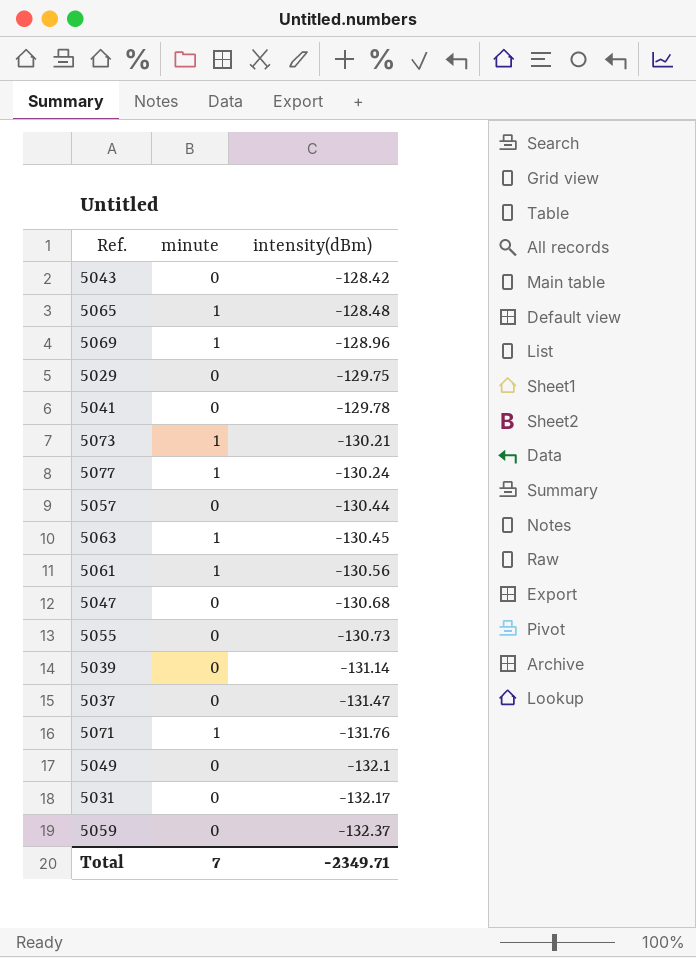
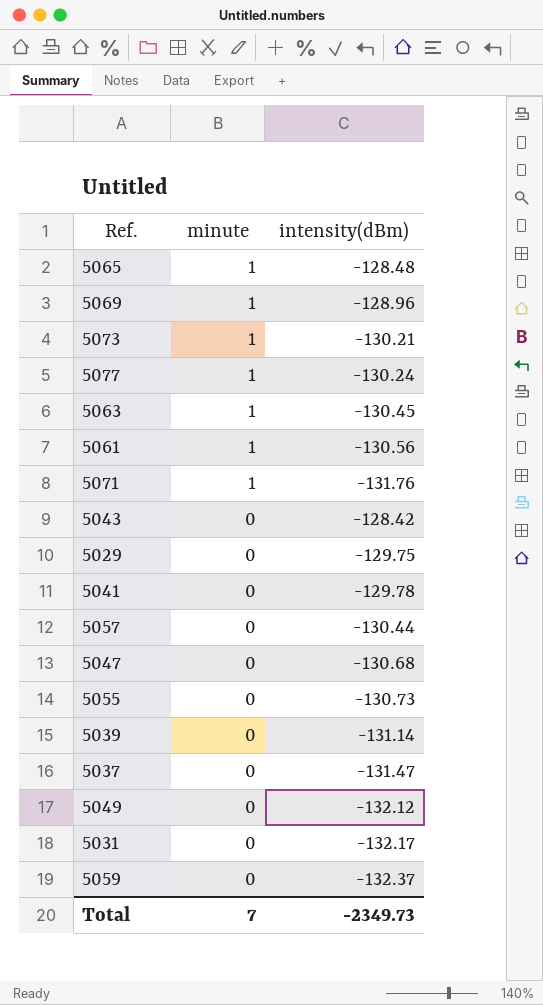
row order: intensity(dBm) descending -> minute descending
5049 | intensity(dBm): -132.1 -> -132.12
Total | intensity(dBm): -2349.71 -> -2349.73

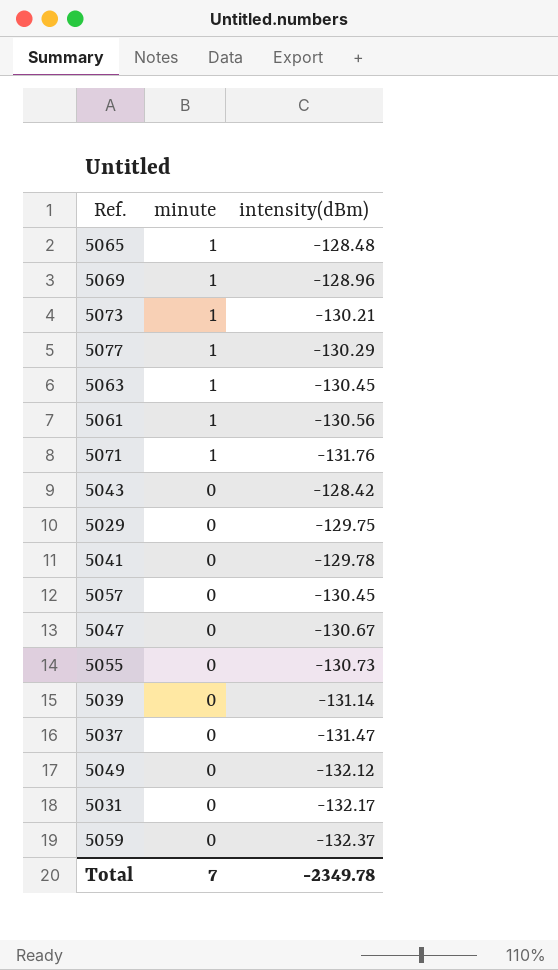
5077 | intensity(dBm): -130.24 -> -130.29
5057 | intensity(dBm): -130.44 -> -130.45
5047 | intensity(dBm): -130.68 -> -130.67
Total | intensity(dBm): -2349.73 -> -2349.78

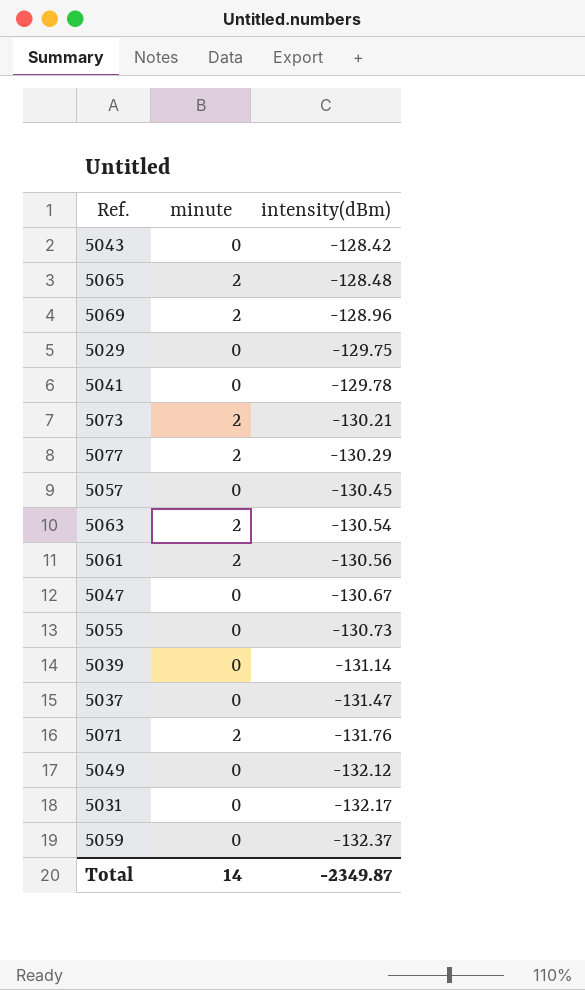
row order: minute descending -> intensity(dBm) descending
5065 | minute: 1 -> 2
5069 | minute: 1 -> 2
5073 | minute: 1 -> 2
5077 | minute: 1 -> 2
5063 | minute: 1 -> 2
5063 | intensity(dBm): -130.45 -> -130.54
5061 | minute: 1 -> 2
5071 | minute: 1 -> 2
Total | minute: 7 -> 14
Total | intensity(dBm): -2349.78 -> -2349.87

